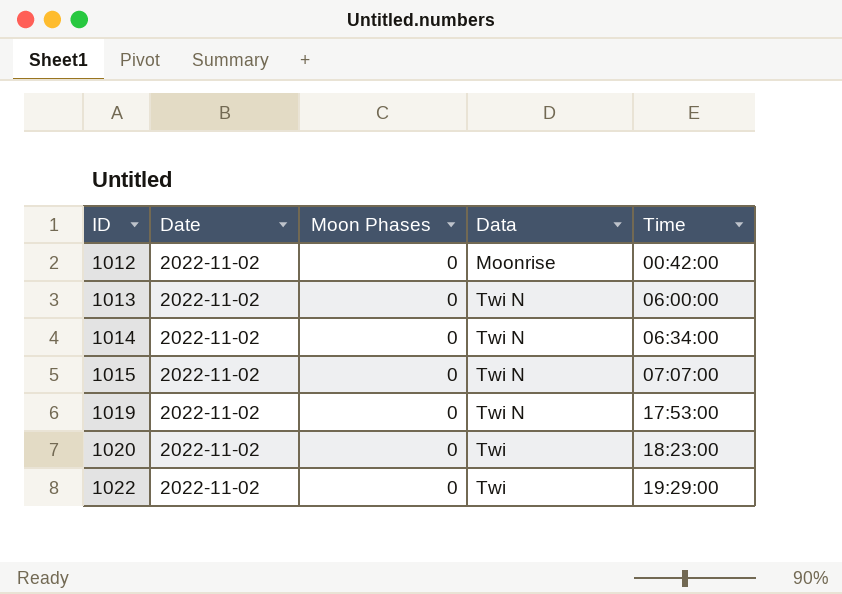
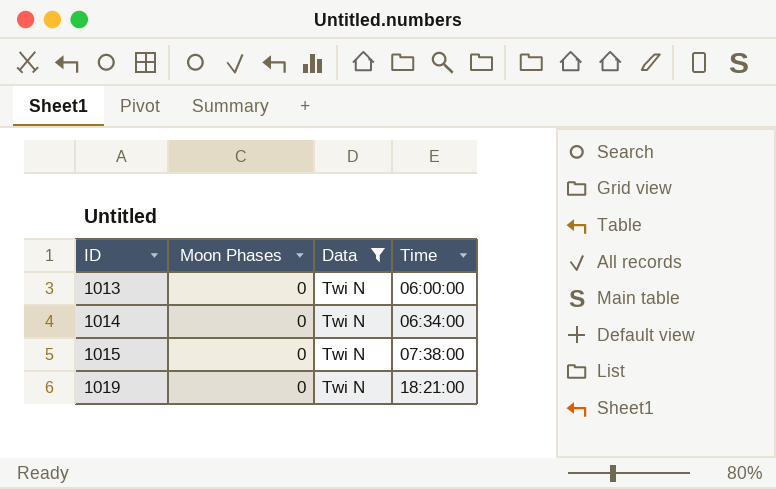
filter: none -> Data = Twi N
column Date | position: 2 -> none
1015 | Time: 07:07:00 -> 07:38:00
1019 | Time: 17:53:00 -> 18:21:00

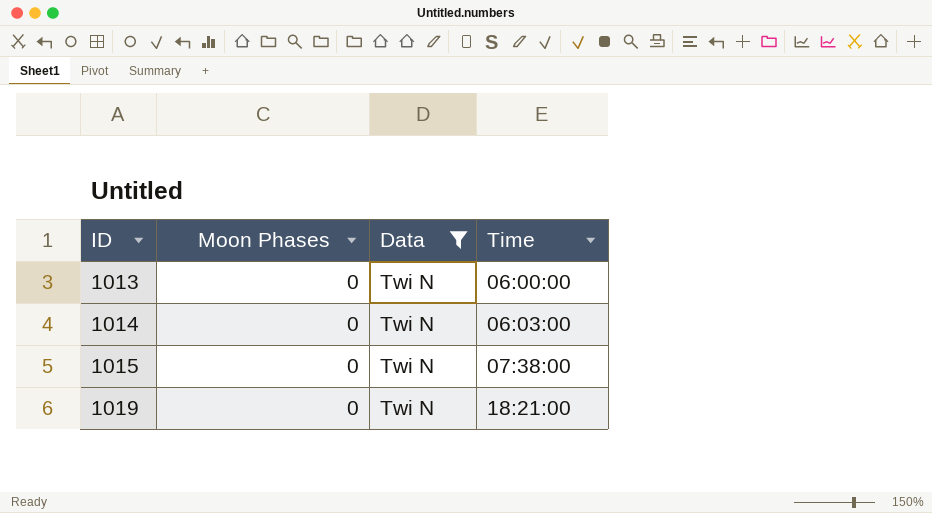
1014 | Time: 06:34:00 -> 06:03:00

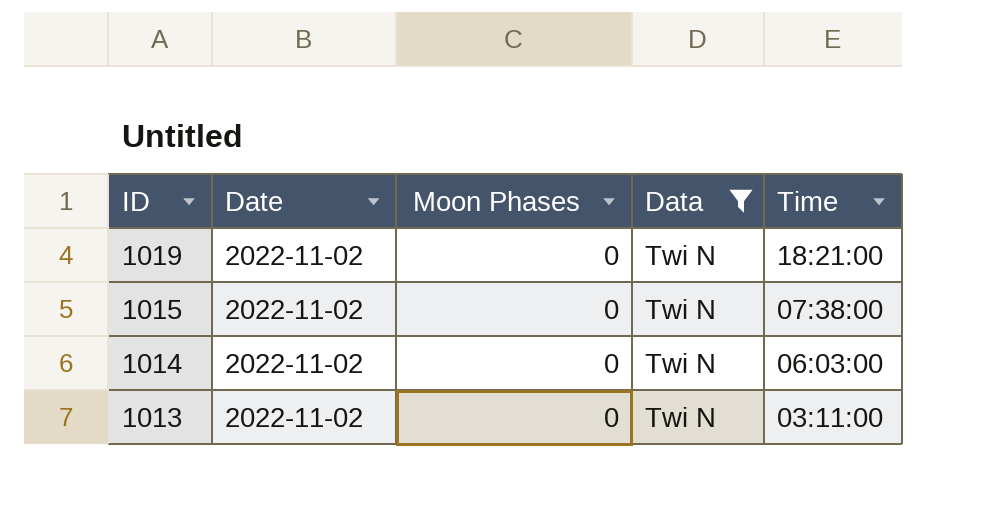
row order: ID ascending -> ID descending
column Date | position: none -> 2
1013 | Time: 06:00:00 -> 03:11:00

